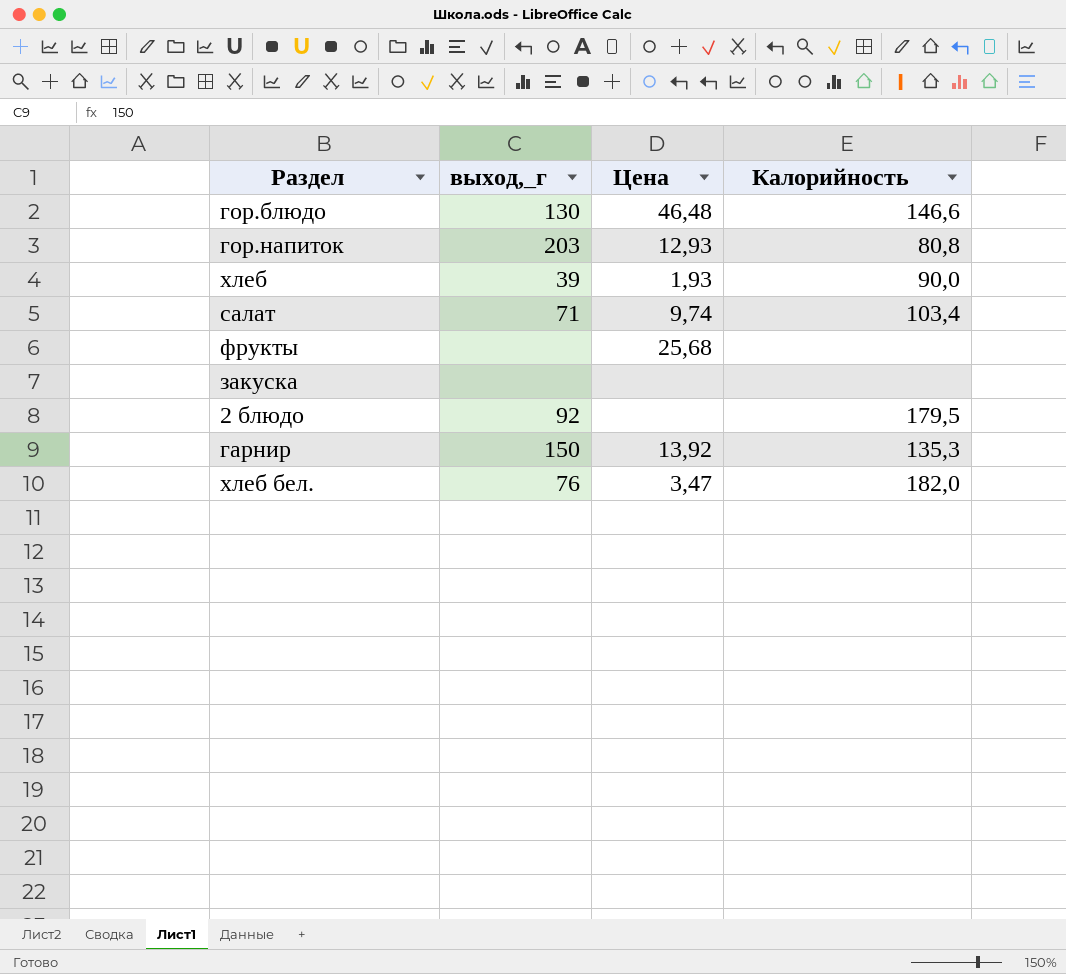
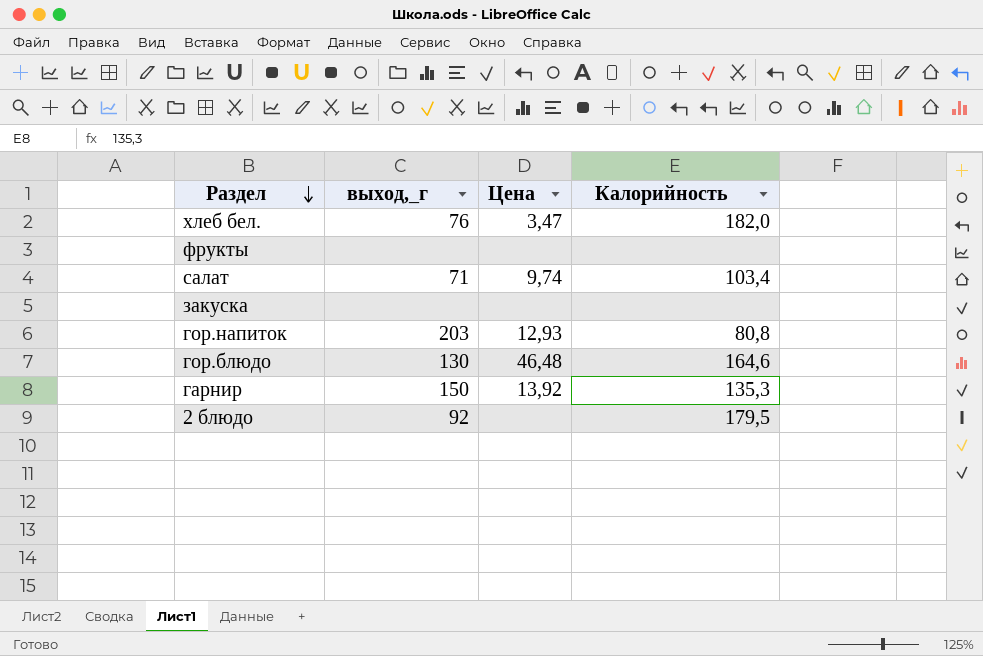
row order: none -> Раздел descending
row хлеб: 39 | 1,93 | 90,0 -> none
фрукты | Цена: 25,68 -> none
гор.блюдо | Калорийность: 146,6 -> 164,6

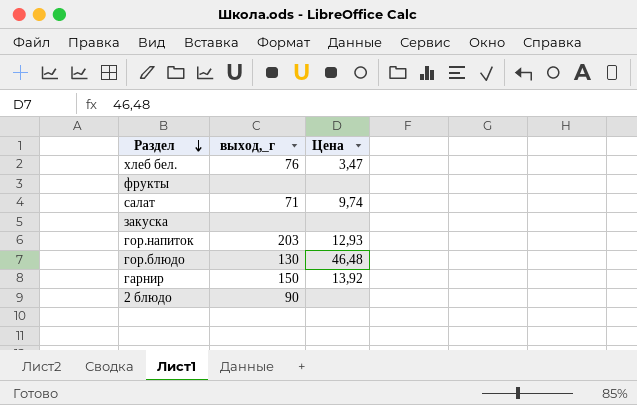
column Калорийность | position: 4 -> none
2 блюдо | выход,_г: 92 -> 90

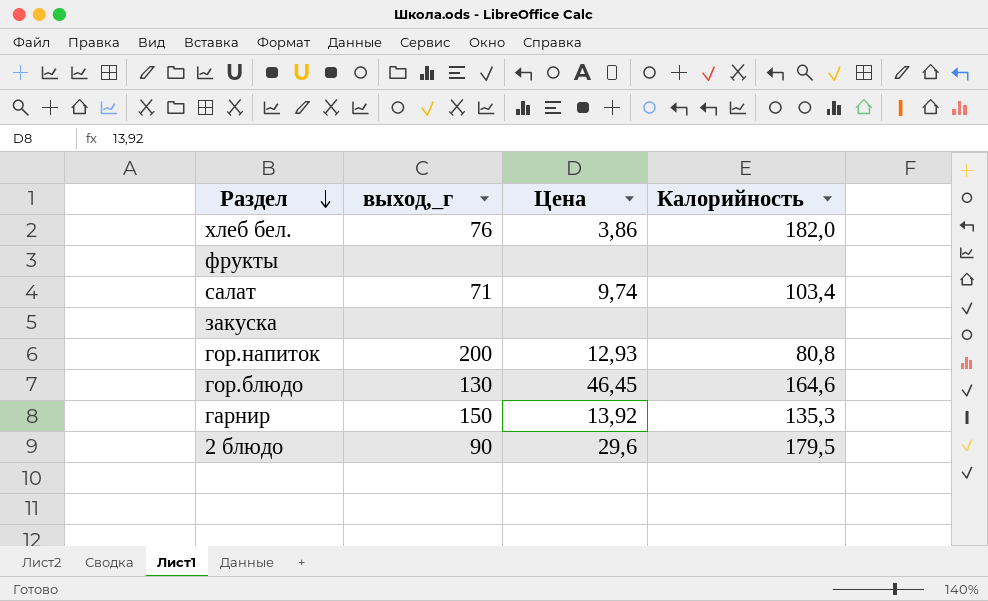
column Калорийность | position: none -> 4
хлеб бел. | Цена: 3,47 -> 3,86
гор.напиток | выход,_г: 203 -> 200
гор.блюдо | Цена: 46,48 -> 46,45
2 блюдо | Цена: none -> 29,6

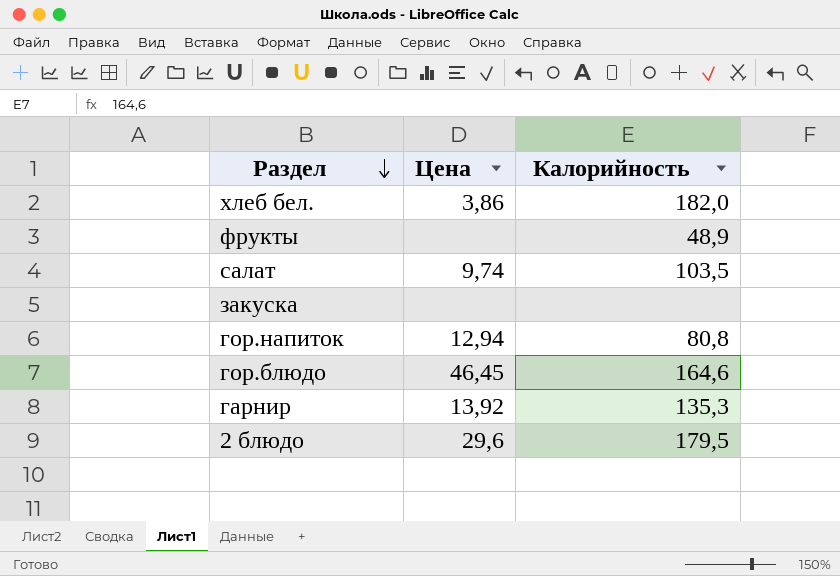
column выход,_г | position: 2 -> none
фрукты | Калорийность: none -> 48,9
салат | Калорийность: 103,4 -> 103,5
гор.напиток | Цена: 12,93 -> 12,94

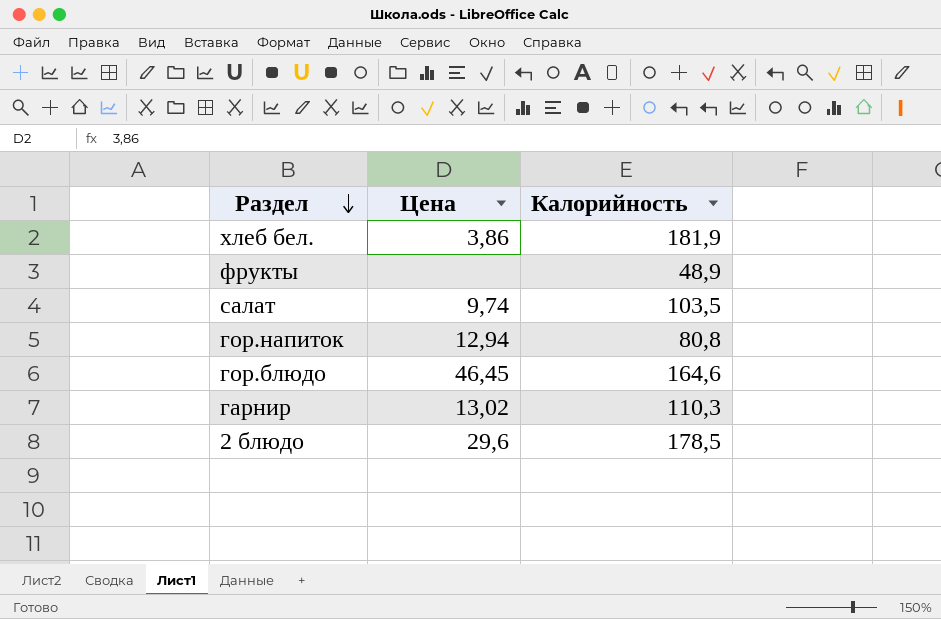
row закуска: none | none -> none
хлеб бел. | Калорийность: 182,0 -> 181,9
гарнир | Цена: 13,92 -> 13,02
гарнир | Калорийность: 135,3 -> 110,3
2 блюдо | Калорийность: 179,5 -> 178,5

